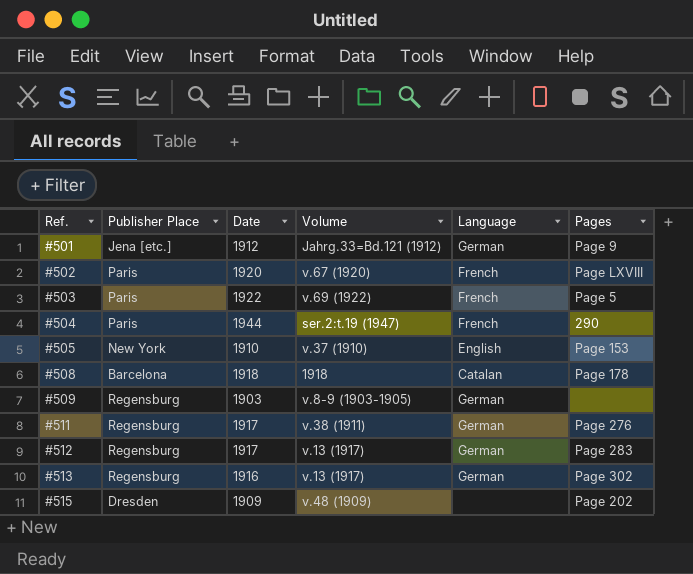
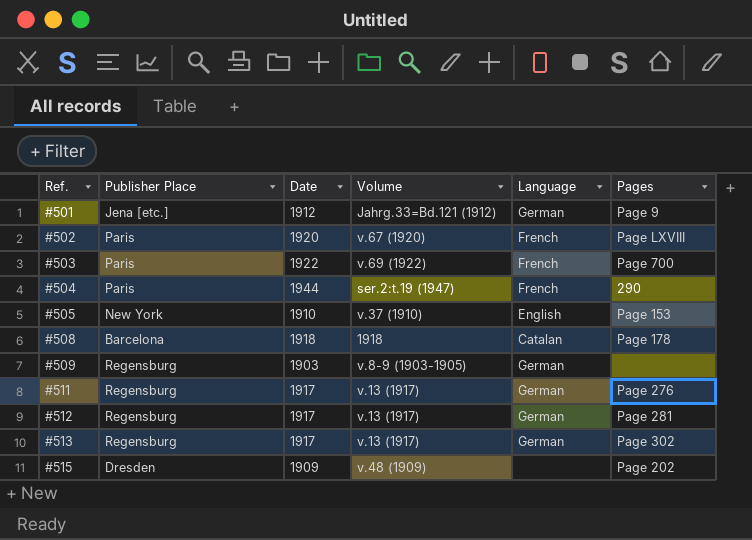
#503 | Pages: Page 5 -> Page 700
#511 | Volume: v.38 (1911) -> v.13 (1917)
#512 | Pages: Page 283 -> Page 281
#513 | Date: 1916 -> 1917

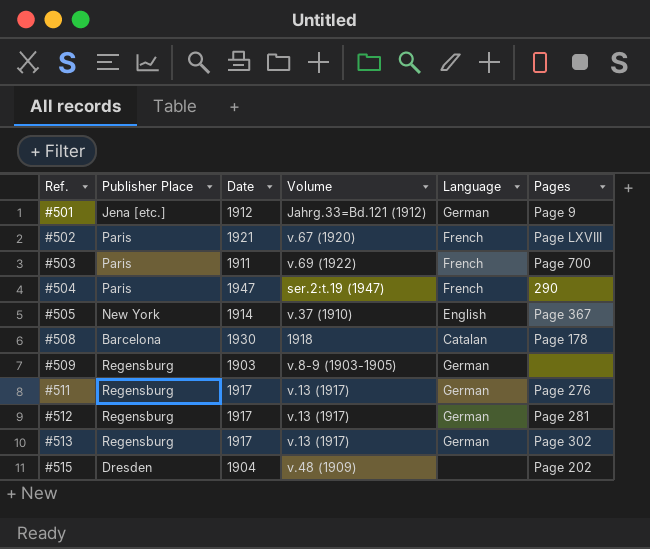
#502 | Date: 1920 -> 1921
#503 | Date: 1922 -> 1911
#504 | Date: 1944 -> 1947
#505 | Date: 1910 -> 1914
#505 | Pages: Page 153 -> Page 367
#508 | Date: 1918 -> 1930
#515 | Date: 1909 -> 1904

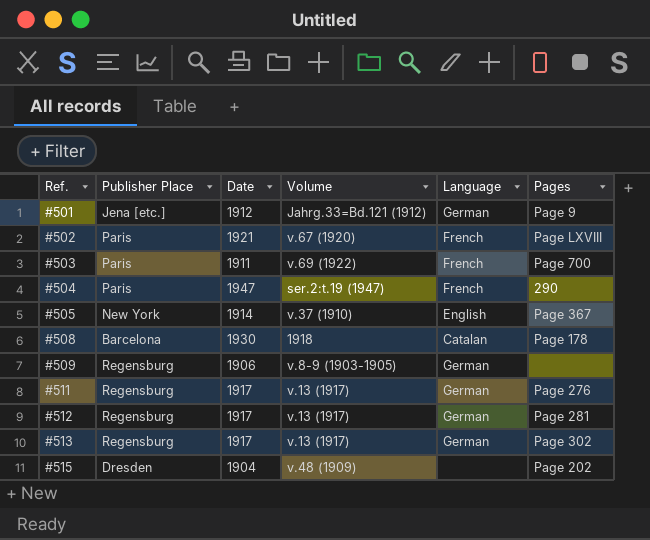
#509 | Date: 1903 -> 1906

